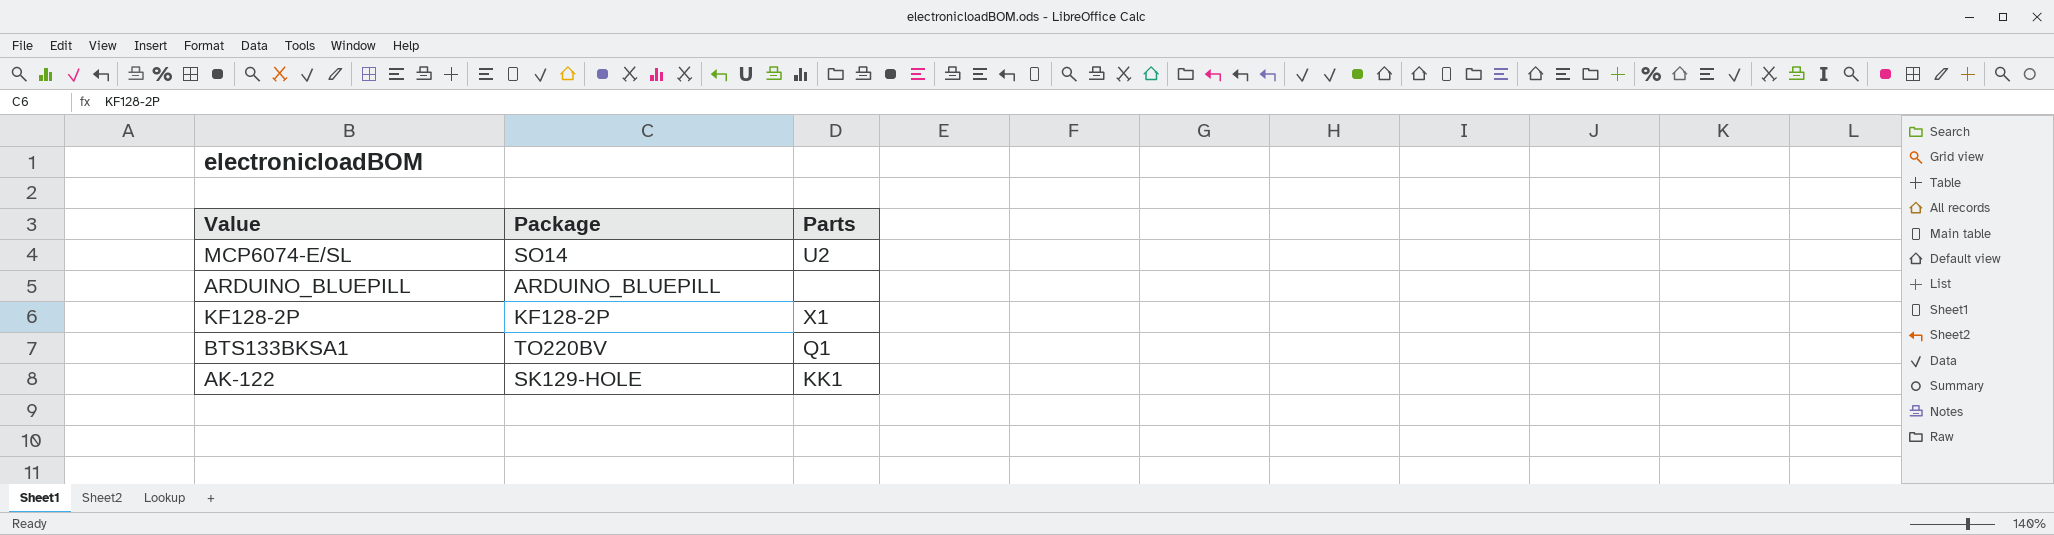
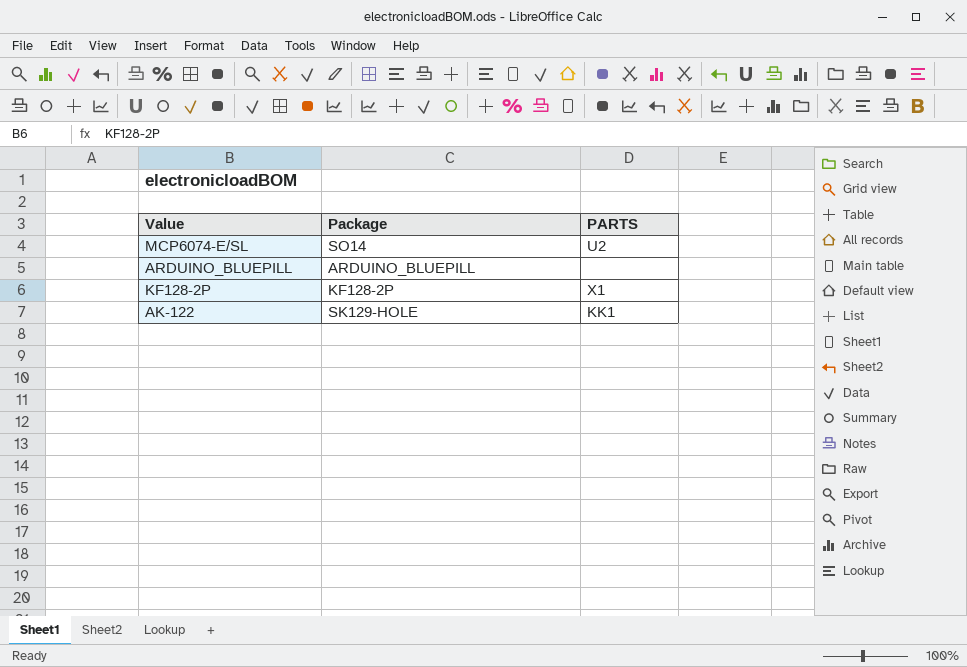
column name: Parts -> PARTS
row BTS133BKSA1: TO220BV | Q1 -> none

